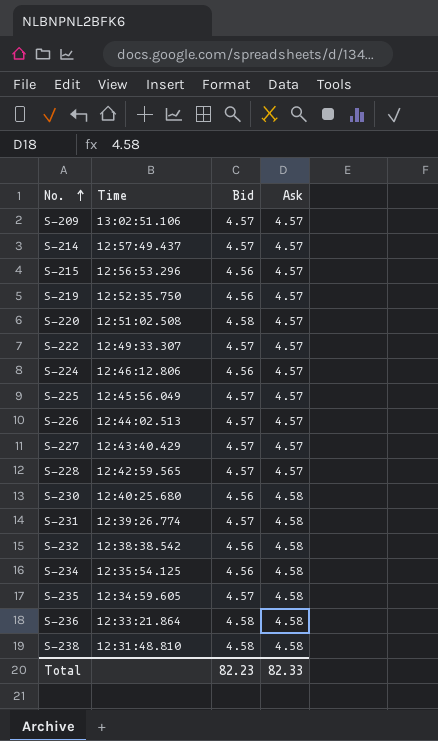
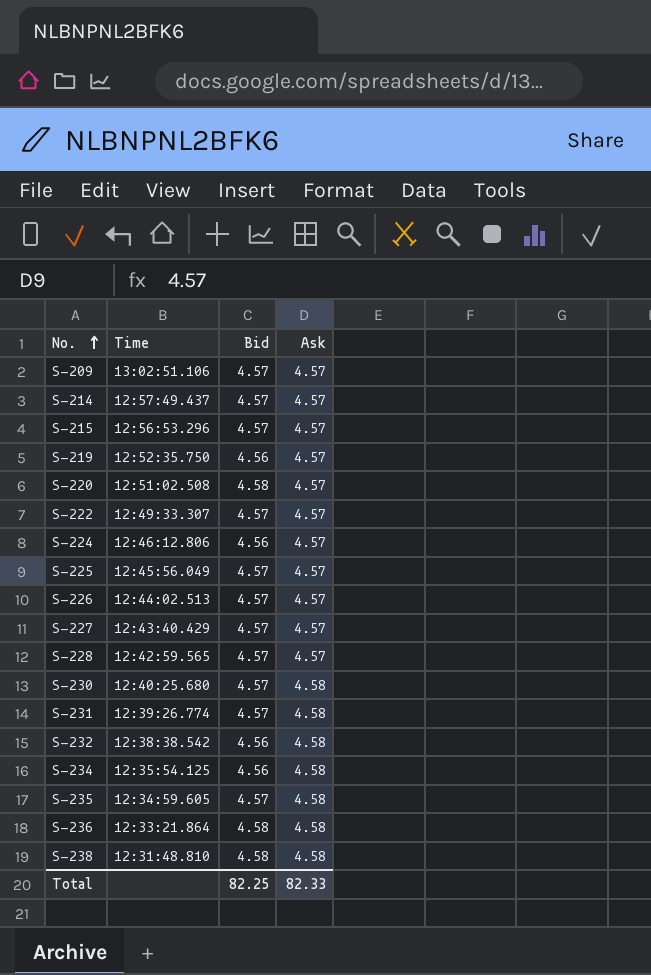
S-215 | Bid: 4.56 -> 4.57
S-230 | Bid: 4.56 -> 4.57
Total | Bid: 82.23 -> 82.25

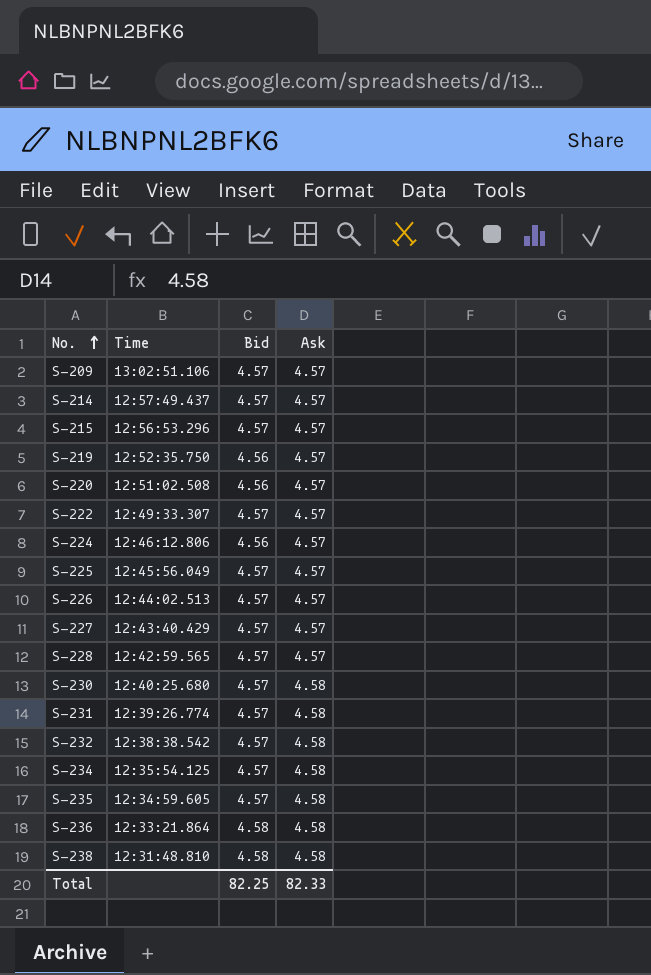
S-220 | Bid: 4.58 -> 4.56
S-232 | Bid: 4.56 -> 4.57
S-234 | Bid: 4.56 -> 4.57

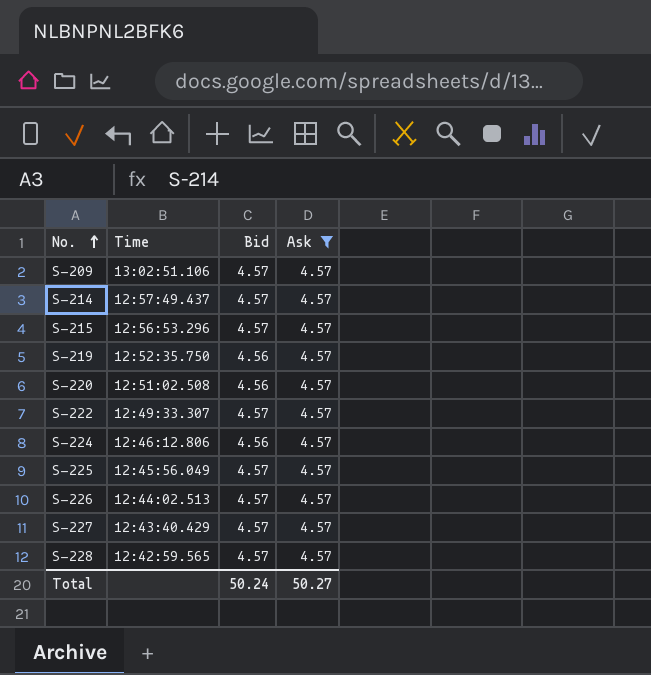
filter: none -> Ask = 4.57
Total | Bid: 82.25 -> 50.24
Total | Ask: 82.33 -> 50.27

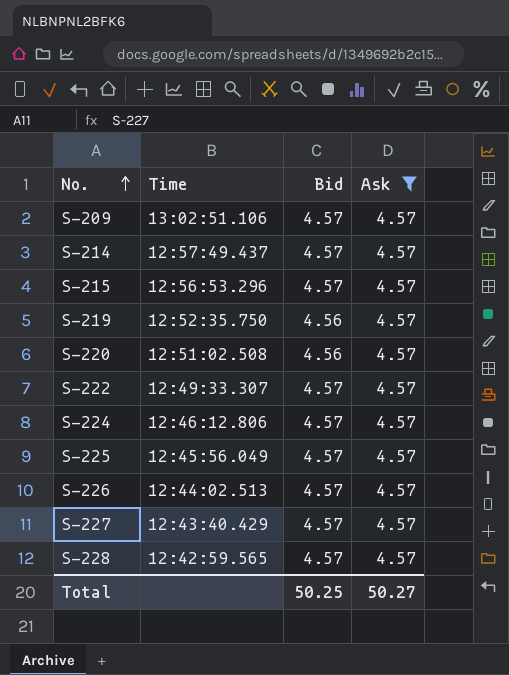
S-224 | Bid: 4.56 -> 4.57
Total | Bid: 50.24 -> 50.25

